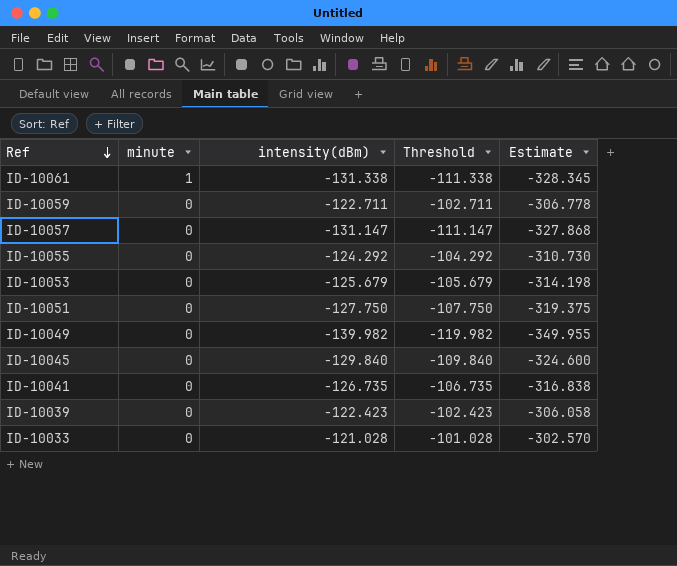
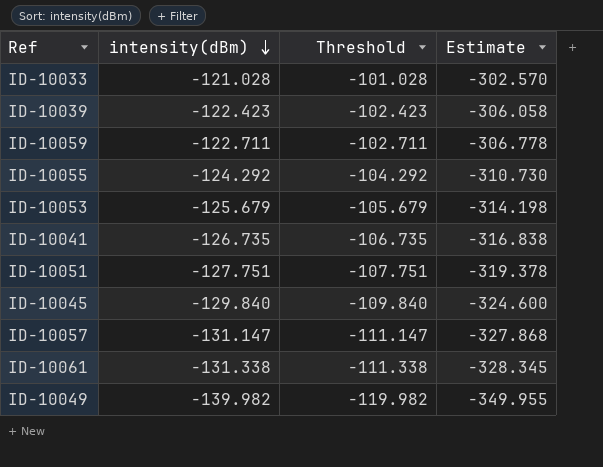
row order: Ref descending -> intensity(dBm) descending
column minute | position: 2 -> none
ID-10051 | intensity(dBm): -127.750 -> -127.751
ID-10051 | Threshold: -107.750 -> -107.751
ID-10051 | Estimate: -319.375 -> -319.378

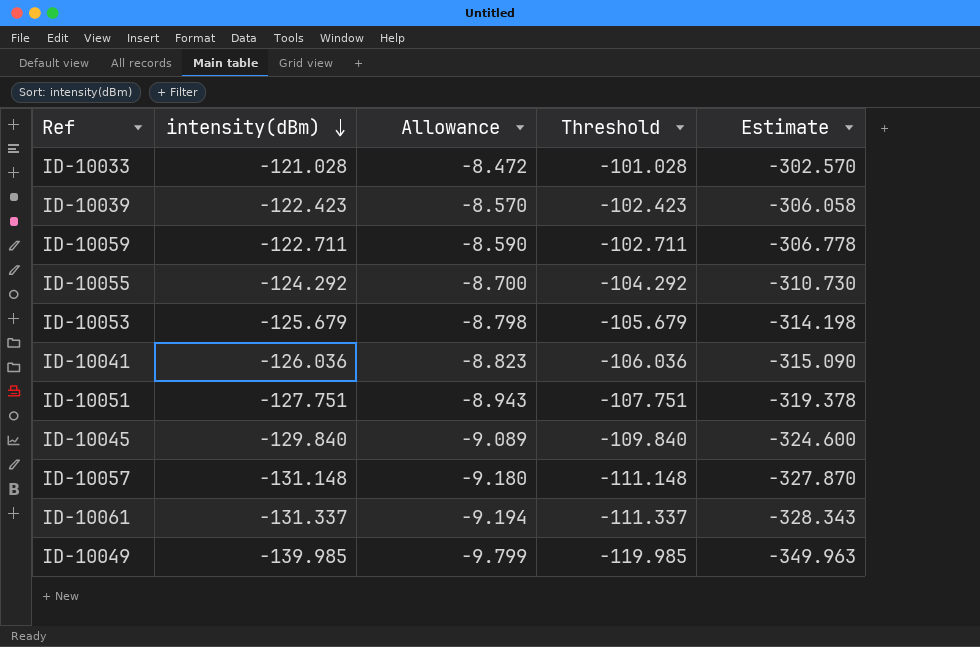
column Allowance | formula: none -> [intensity(dBm)] * 0.07
ID-10041 | intensity(dBm): -126.735 -> -126.036
ID-10041 | Threshold: -106.735 -> -106.036
ID-10041 | Estimate: -316.838 -> -315.090
ID-10057 | intensity(dBm): -131.147 -> -131.148
ID-10057 | Threshold: -111.147 -> -111.148
ID-10057 | Estimate: -327.868 -> -327.870
ID-10061 | intensity(dBm): -131.338 -> -131.337
ID-10061 | Threshold: -111.338 -> -111.337
ID-10061 | Estimate: -328.345 -> -328.343
ID-10049 | intensity(dBm): -139.982 -> -139.985
ID-10049 | Threshold: -119.982 -> -119.985
ID-10049 | Estimate: -349.955 -> -349.963

